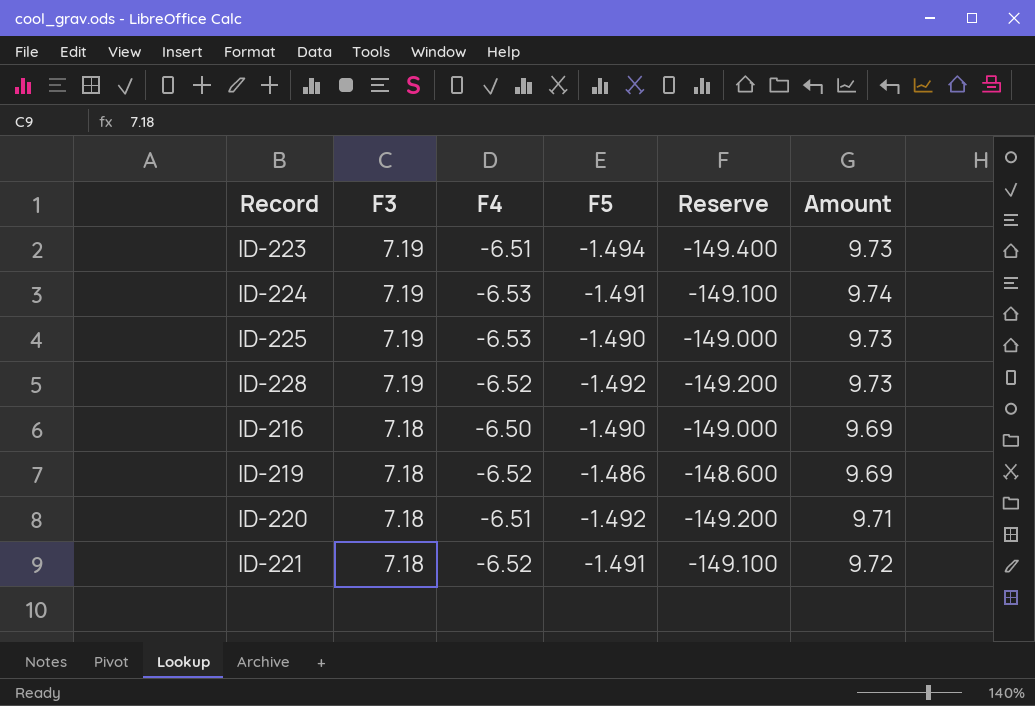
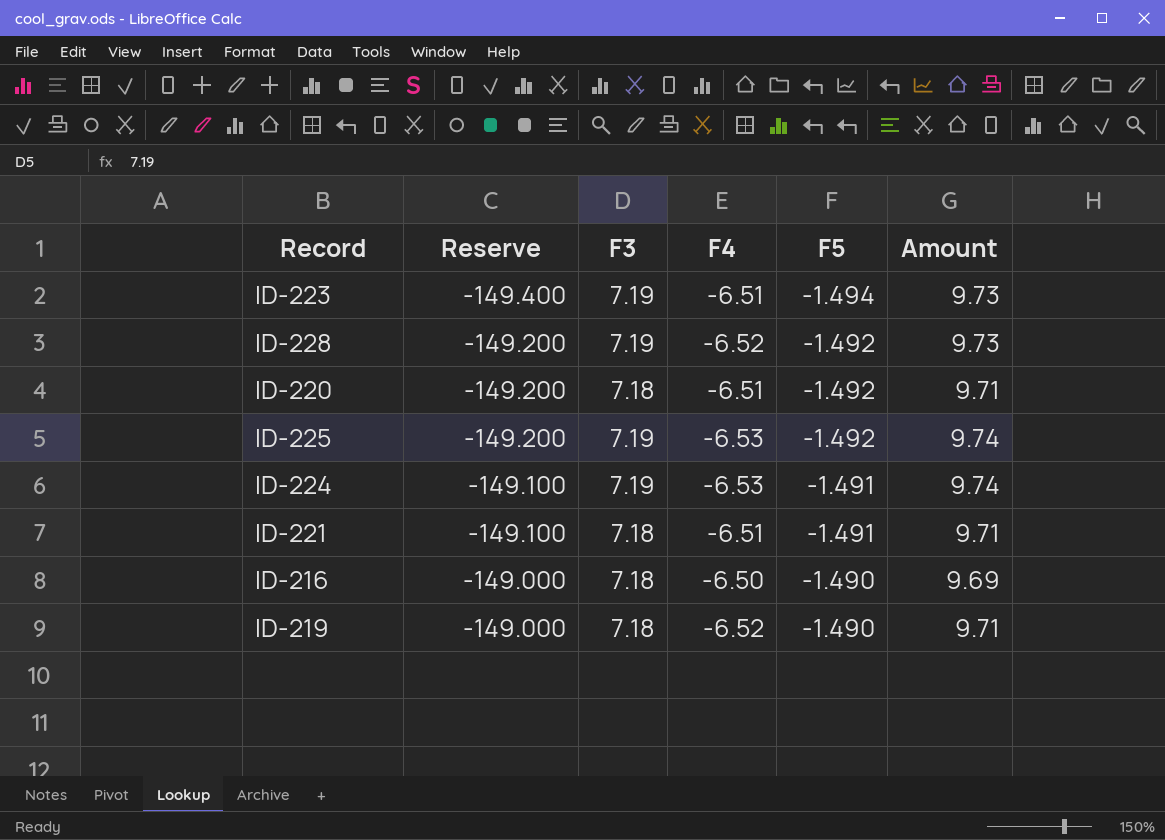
row order: F3 descending -> Reserve ascending
column Reserve | position: 5 -> 2
ID-225 | Reserve: -149.000 -> -149.200
ID-225 | F5: -1.490 -> -1.492
ID-225 | Amount: 9.73 -> 9.74
ID-221 | F4: -6.52 -> -6.51
ID-221 | Amount: 9.72 -> 9.71
ID-219 | Reserve: -148.600 -> -149.000
ID-219 | F5: -1.486 -> -1.490
ID-219 | Amount: 9.69 -> 9.71

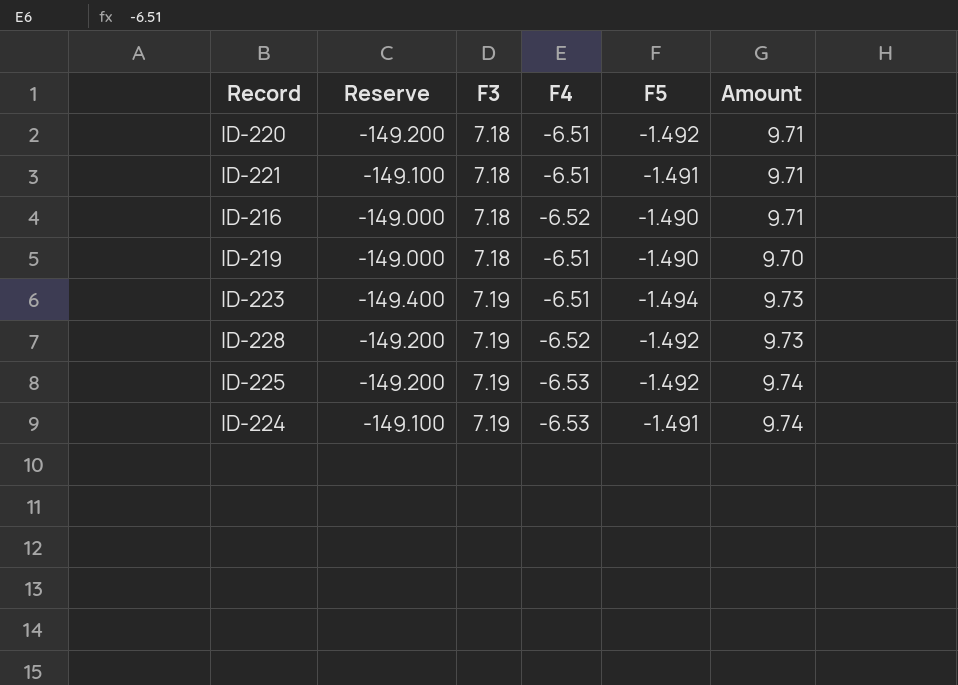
row order: Reserve ascending -> F3 ascending
ID-216 | F4: -6.50 -> -6.52
ID-216 | Amount: 9.69 -> 9.71
ID-219 | F4: -6.52 -> -6.51
ID-219 | Amount: 9.71 -> 9.70

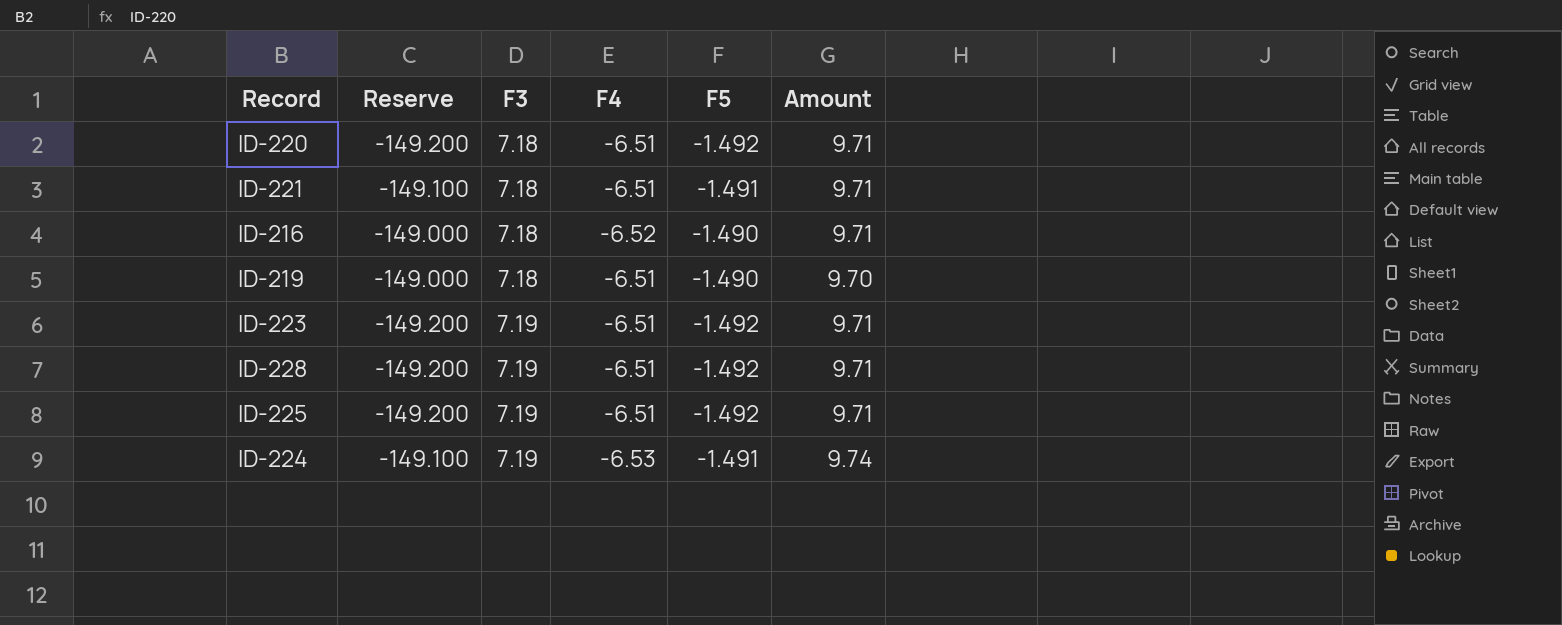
ID-223 | Reserve: -149.400 -> -149.200
ID-223 | F5: -1.494 -> -1.492
ID-223 | Amount: 9.73 -> 9.71
ID-228 | F4: -6.52 -> -6.51
ID-228 | Amount: 9.73 -> 9.71
ID-225 | F4: -6.53 -> -6.51
ID-225 | Amount: 9.74 -> 9.71

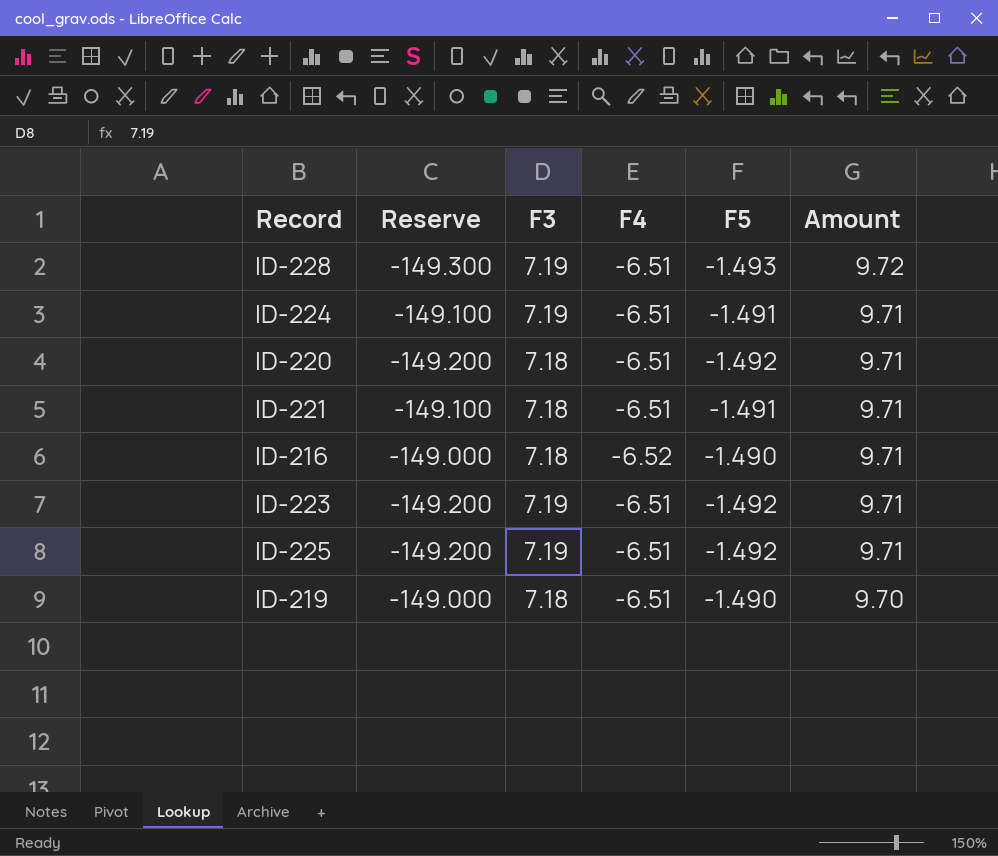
row order: F3 ascending -> Amount descending
ID-228 | Reserve: -149.200 -> -149.300
ID-228 | F5: -1.492 -> -1.493
ID-228 | Amount: 9.71 -> 9.72
ID-224 | F4: -6.53 -> -6.51
ID-224 | Amount: 9.74 -> 9.71

